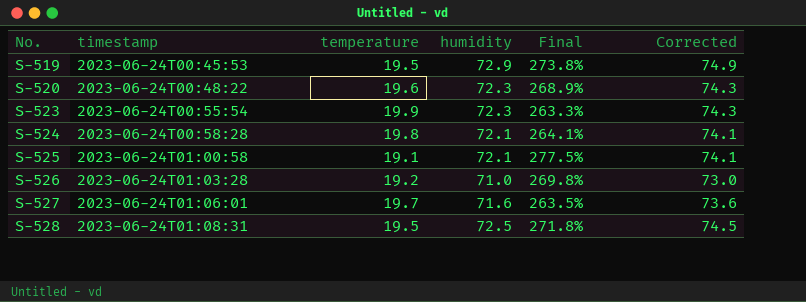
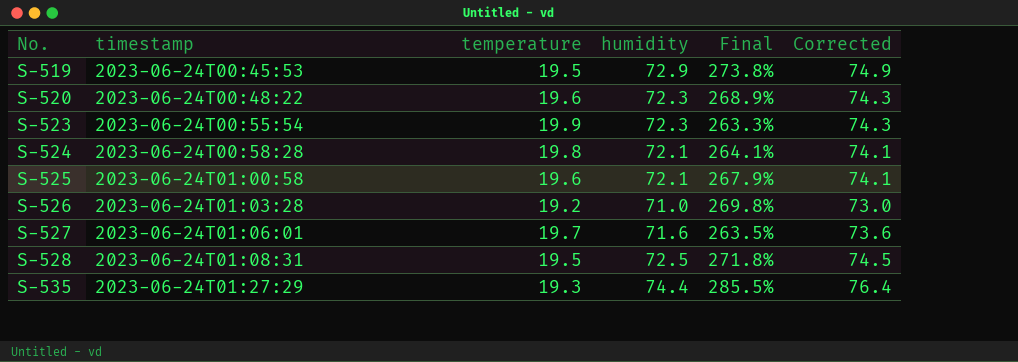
S-525 | temperature: 19.1 -> 19.6
S-525 | Final: 277.5% -> 267.9%
row S-535: none -> 2023-06-24T01:27:29 | 19.3 | 74.4 | 285.5% | 76.4

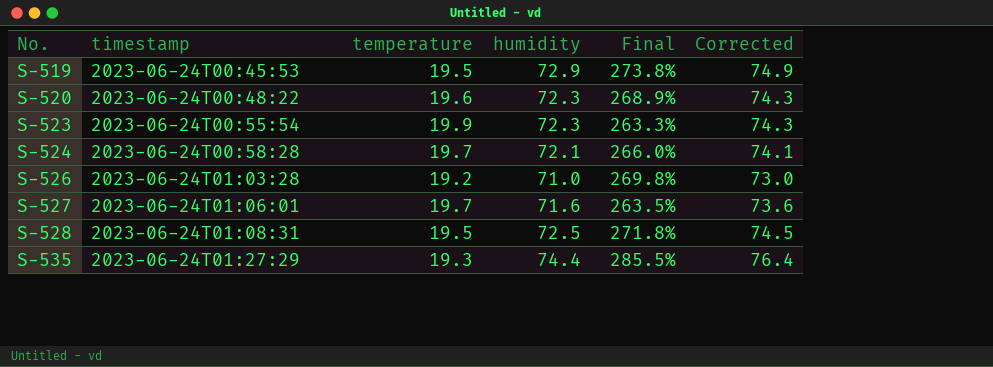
row S-525: 2023-06-24T01:00:58 | 19.6 | 72.1 | 267.9% | 74.1 -> none
S-524 | temperature: 19.8 -> 19.7
S-524 | Final: 264.1% -> 266.0%

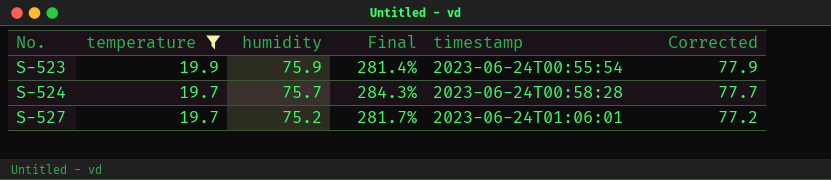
filter: none -> temperature >= 19.7
column timestamp | position: 2 -> 5
S-523 | humidity: 72.3 -> 75.9
S-523 | Final: 263.3% -> 281.4%
S-523 | Corrected: 74.3 -> 77.9
S-524 | humidity: 72.1 -> 75.7
S-524 | Final: 266.0% -> 284.3%
S-524 | Corrected: 74.1 -> 77.7
S-527 | humidity: 71.6 -> 75.2
S-527 | Final: 263.5% -> 281.7%
S-527 | Corrected: 73.6 -> 77.2

